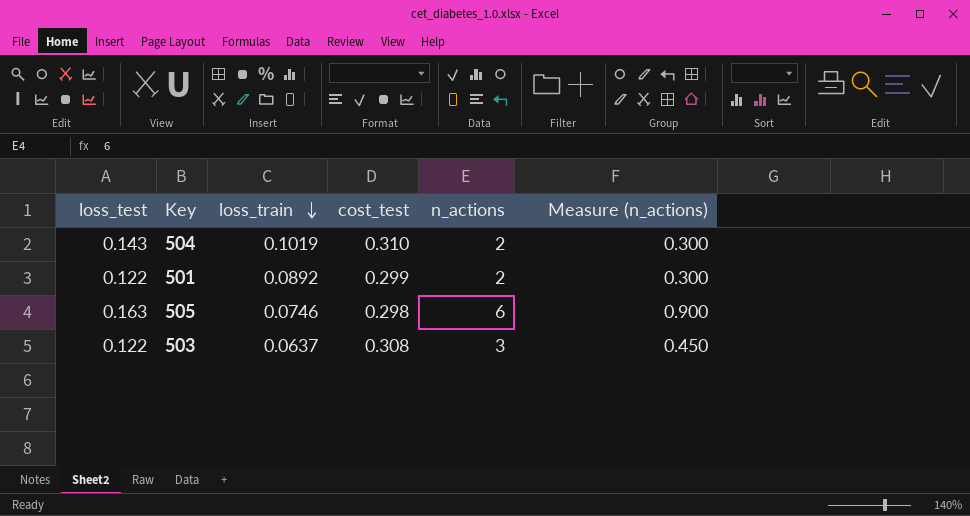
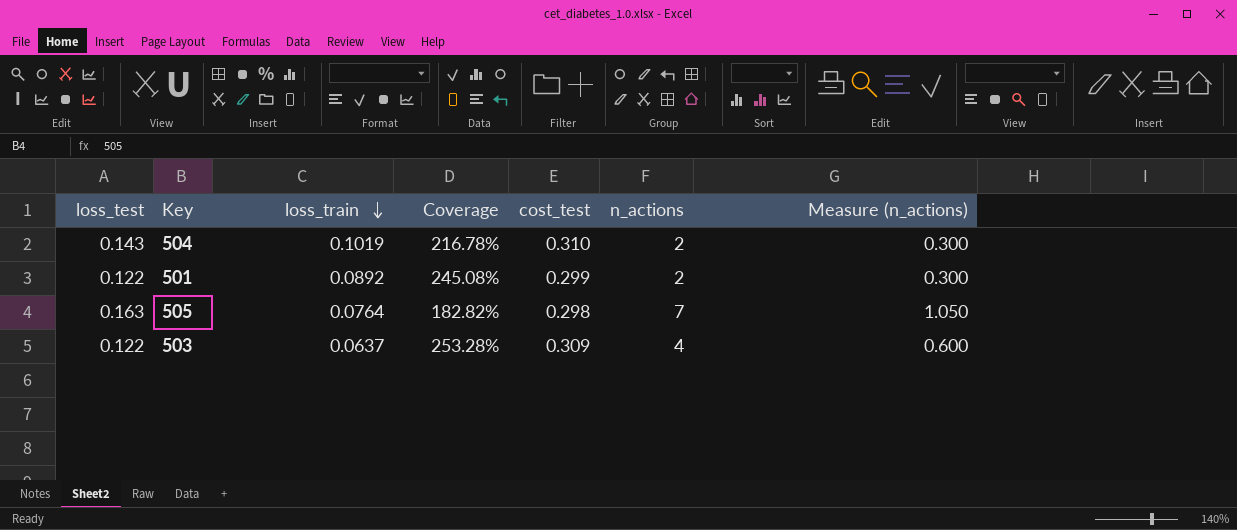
column Coverage | formula: none -> [cost_test] / [loss_test]
505 | loss_train: 0.0746 -> 0.0764
505 | n_actions: 6 -> 7
505 | Measure (n_actions): 0.900 -> 1.050
503 | cost_test: 0.308 -> 0.309
503 | n_actions: 3 -> 4
503 | Measure (n_actions): 0.450 -> 0.600

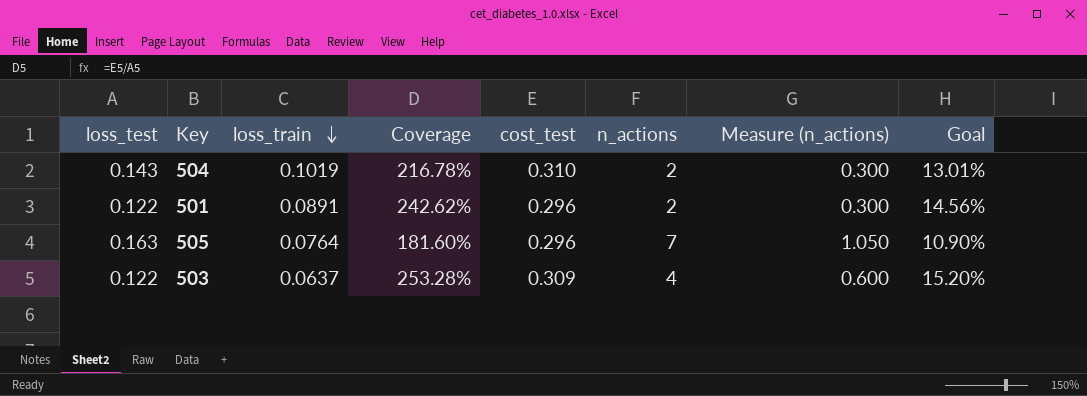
column Goal | formula: none -> [Coverage] * 0.06
501 | loss_train: 0.0892 -> 0.0891
501 | Coverage: 245.08% -> 242.62%
501 | cost_test: 0.299 -> 0.296
505 | Coverage: 182.82% -> 181.60%
505 | cost_test: 0.298 -> 0.296

